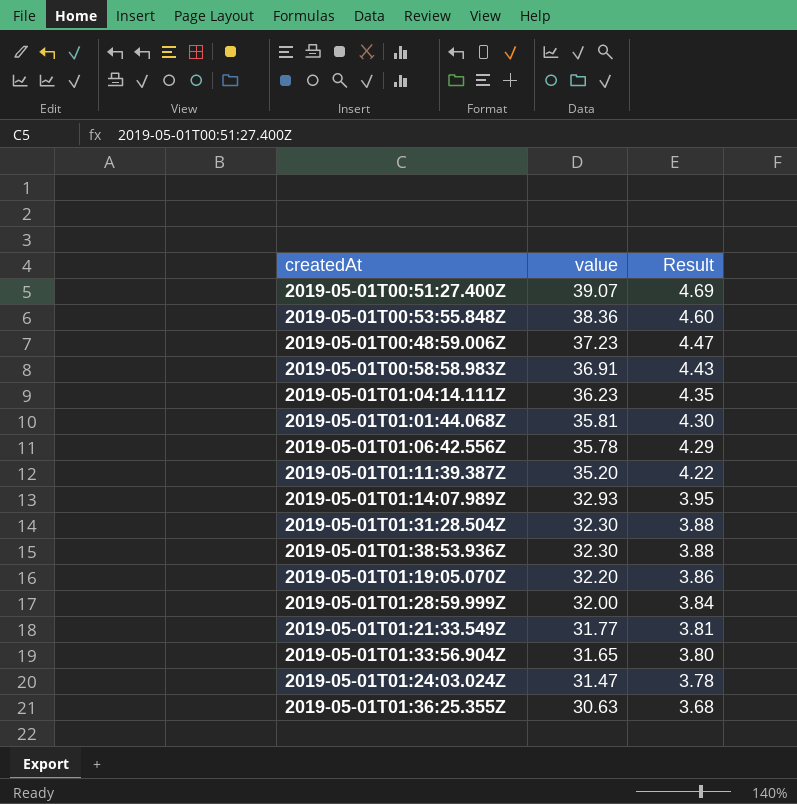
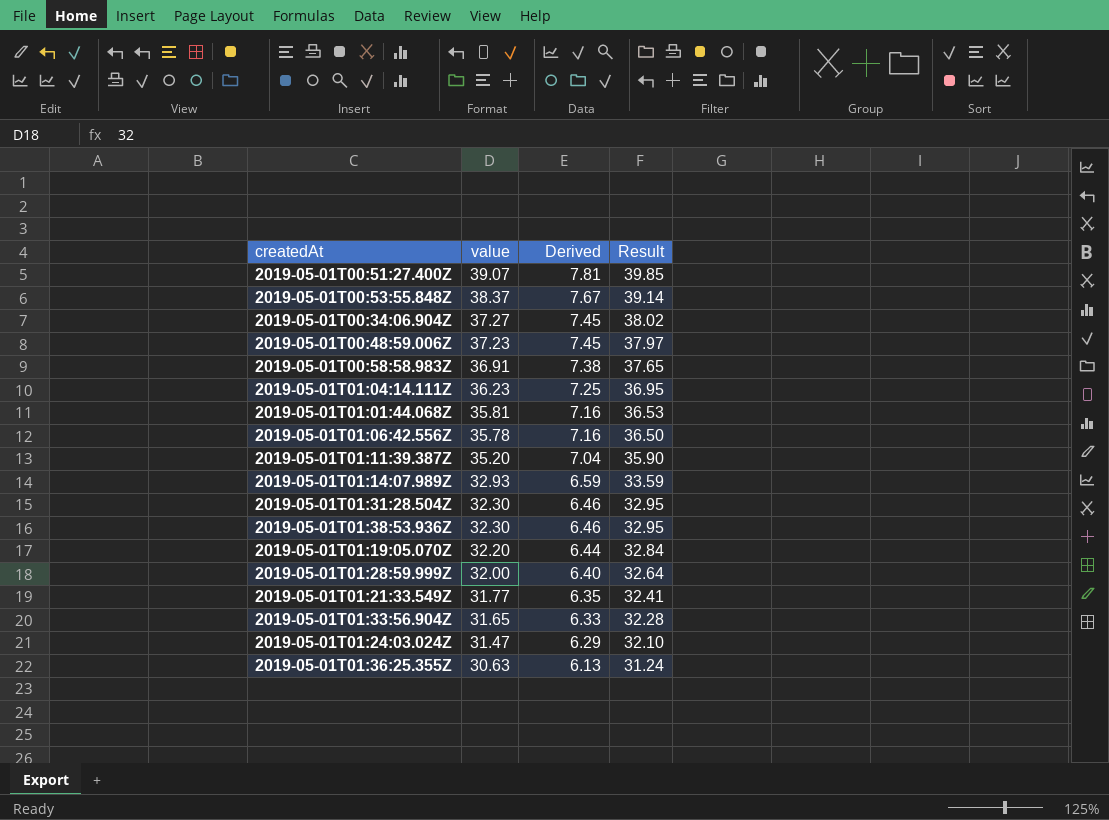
column Derived | formula: none -> [value] * 0.2
column Result | formula: [value] * 0.12 -> [value] * 1.02
2019-05-01T00:53:55.848Z | value: 38.36 -> 38.37
row 2019-05-01T00:34:06.904Z: none -> 37.27 | 7.45 | 38.02

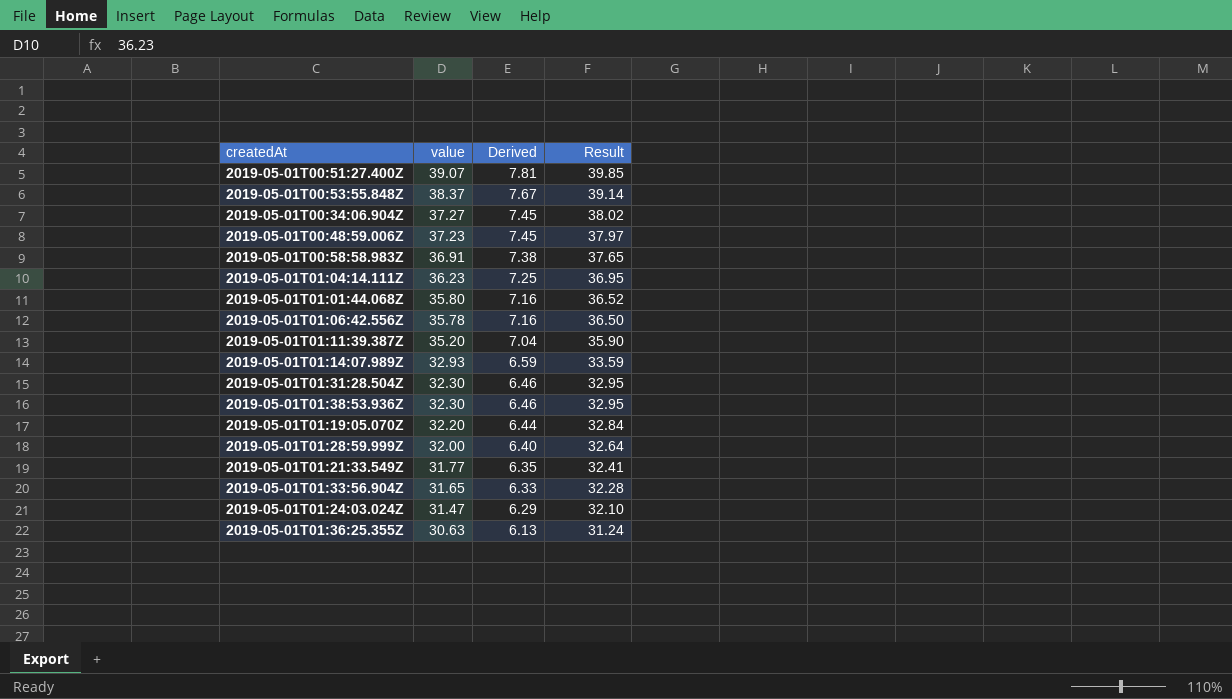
2019-05-01T01:01:44.068Z | value: 35.81 -> 35.80
2019-05-01T01:01:44.068Z | Result: 36.53 -> 36.52

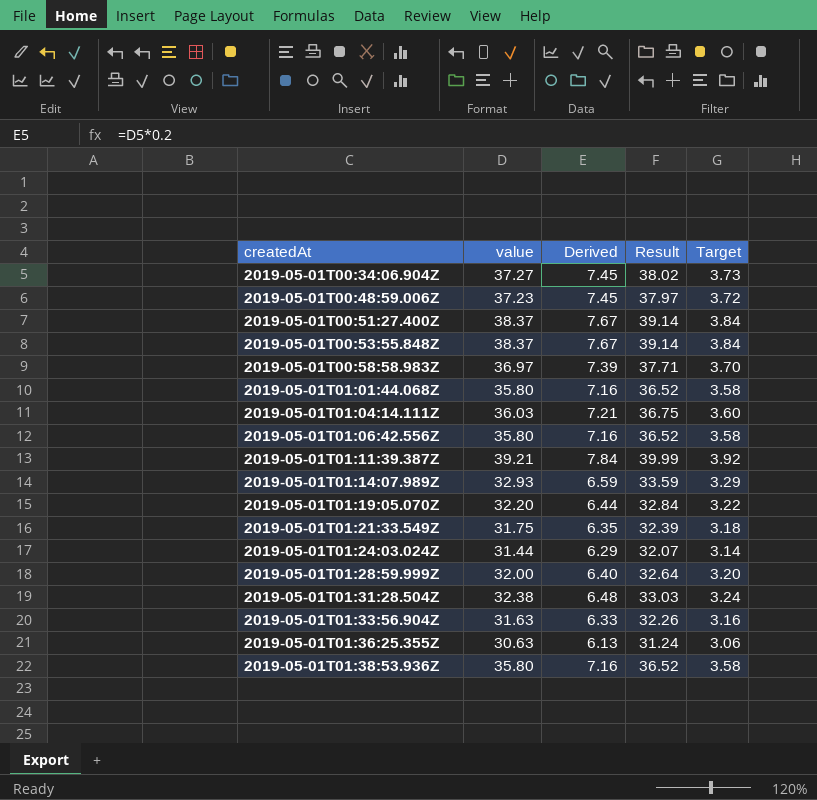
row order: value descending -> createdAt ascending
column Target | formula: none -> [value] * 0.1
2019-05-01T00:51:27.400Z | value: 39.07 -> 38.37
2019-05-01T00:51:27.400Z | Derived: 7.81 -> 7.67
2019-05-01T00:51:27.400Z | Result: 39.85 -> 39.14
2019-05-01T00:58:58.983Z | value: 36.91 -> 36.97
2019-05-01T00:58:58.983Z | Derived: 7.38 -> 7.39
2019-05-01T00:58:58.983Z | Result: 37.65 -> 37.71
2019-05-01T01:04:14.111Z | value: 36.23 -> 36.03
2019-05-01T01:04:14.111Z | Derived: 7.25 -> 7.21
2019-05-01T01:04:14.111Z | Result: 36.95 -> 36.75
2019-05-01T01:06:42.556Z | value: 35.78 -> 35.80
2019-05-01T01:06:42.556Z | Result: 36.50 -> 36.52
2019-05-01T01:11:39.387Z | value: 35.20 -> 39.21
2019-05-01T01:11:39.387Z | Derived: 7.04 -> 7.84
2019-05-01T01:11:39.387Z | Result: 35.90 -> 39.99
2019-05-01T01:21:33.549Z | value: 31.77 -> 31.75
2019-05-01T01:21:33.549Z | Result: 32.41 -> 32.39
2019-05-01T01:24:03.024Z | value: 31.47 -> 31.44
2019-05-01T01:24:03.024Z | Result: 32.10 -> 32.07
2019-05-01T01:31:28.504Z | value: 32.30 -> 32.38
2019-05-01T01:31:28.504Z | Derived: 6.46 -> 6.48
2019-05-01T01:31:28.504Z | Result: 32.95 -> 33.03
2019-05-01T01:33:56.904Z | value: 31.65 -> 31.63
2019-05-01T01:33:56.904Z | Result: 32.28 -> 32.26
2019-05-01T01:38:53.936Z | value: 32.30 -> 35.80
2019-05-01T01:38:53.936Z | Derived: 6.46 -> 7.16
2019-05-01T01:38:53.936Z | Result: 32.95 -> 36.52

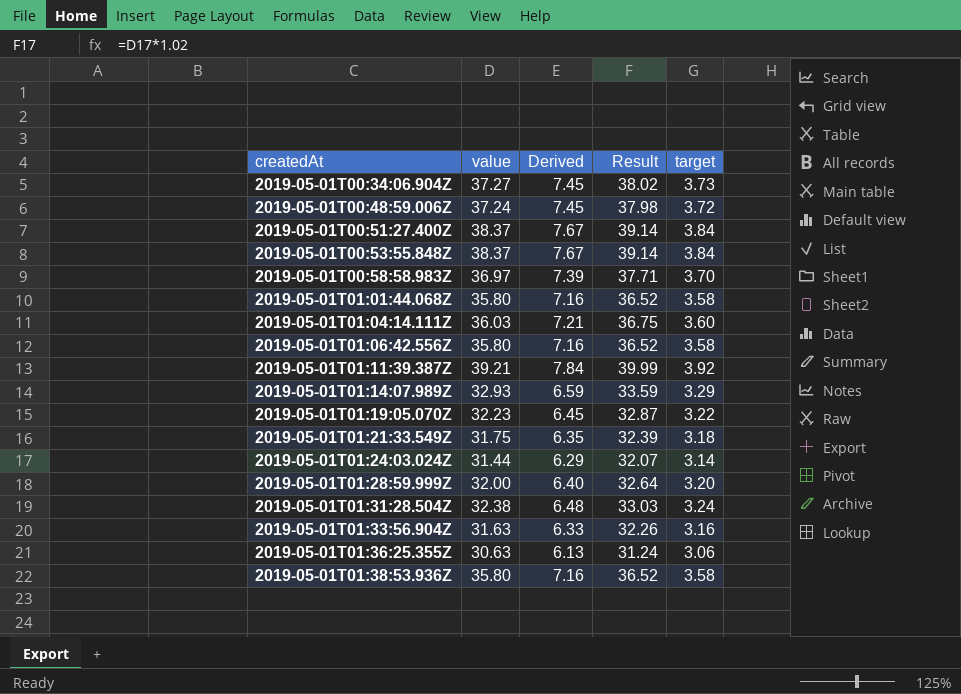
column name: Target -> target
2019-05-01T00:48:59.006Z | value: 37.23 -> 37.24
2019-05-01T00:48:59.006Z | Result: 37.97 -> 37.98
2019-05-01T01:19:05.070Z | value: 32.20 -> 32.23
2019-05-01T01:19:05.070Z | Derived: 6.44 -> 6.45
2019-05-01T01:19:05.070Z | Result: 32.84 -> 32.87

